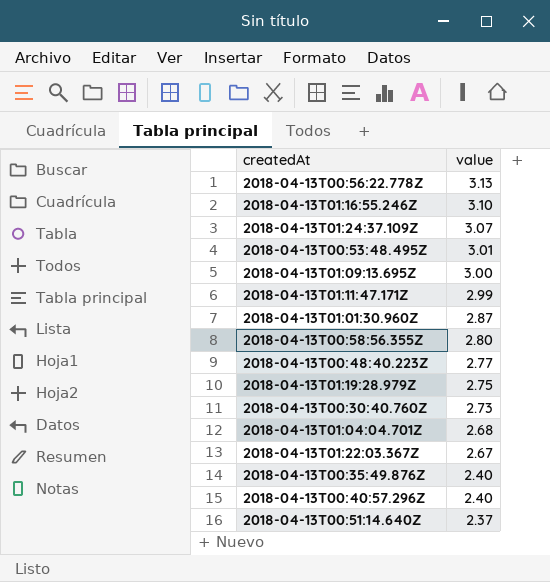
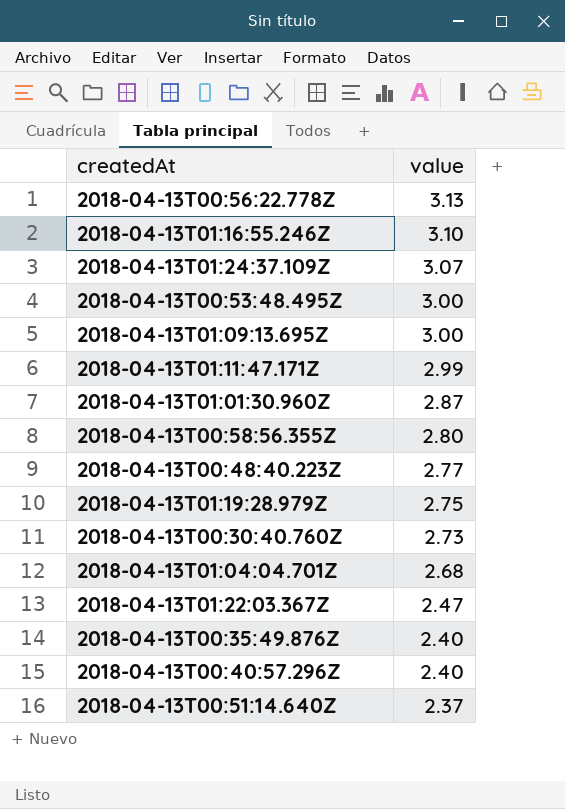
2018-04-13T00:53:48.495Z | value: 3.01 -> 3.00
2018-04-13T01:22:03.367Z | value: 2.67 -> 2.47

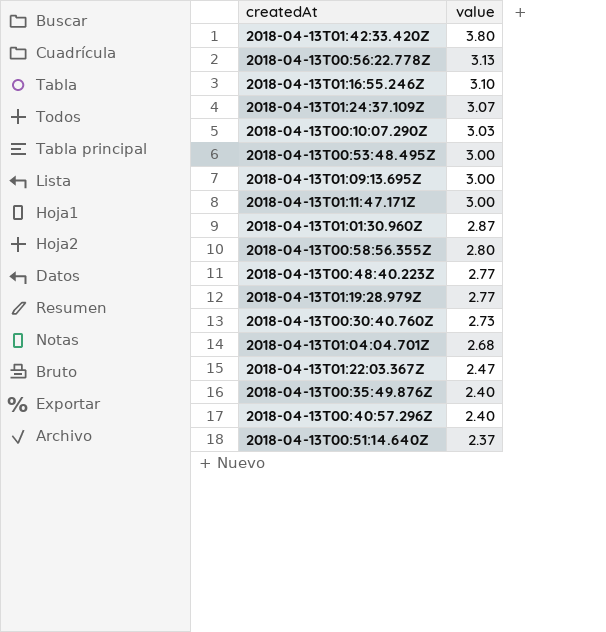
row 2018-04-13T01:42:33.420Z: none -> 3.80
row 2018-04-13T00:10:07.290Z: none -> 3.03
2018-04-13T01:11:47.171Z | value: 2.99 -> 3.00
2018-04-13T01:19:28.979Z | value: 2.75 -> 2.77

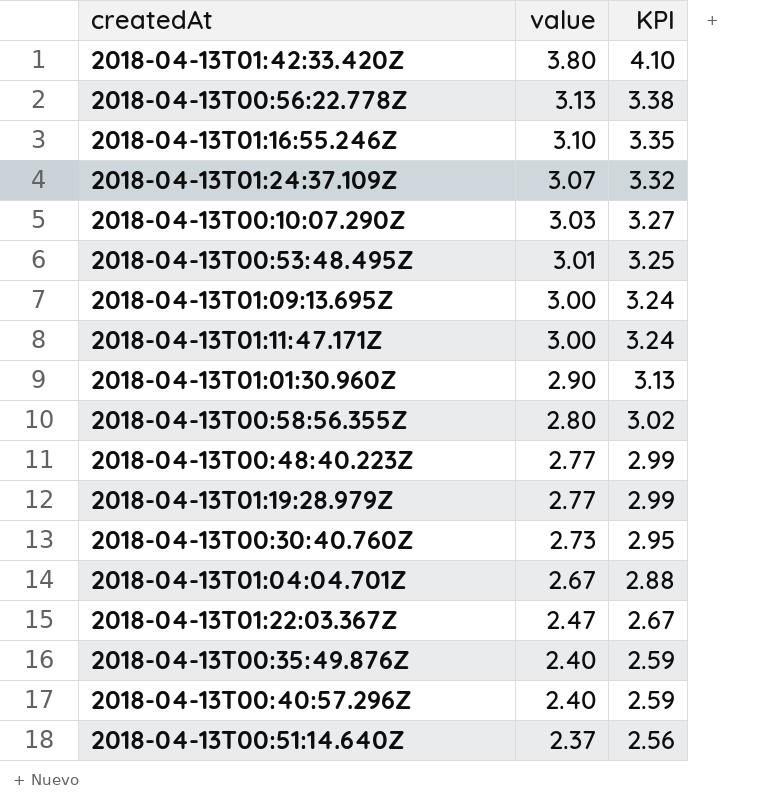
column KPI | formula: none -> [value] * 1.08
2018-04-13T00:53:48.495Z | value: 3.00 -> 3.01
2018-04-13T01:01:30.960Z | value: 2.87 -> 2.90
2018-04-13T01:04:04.701Z | value: 2.68 -> 2.67

